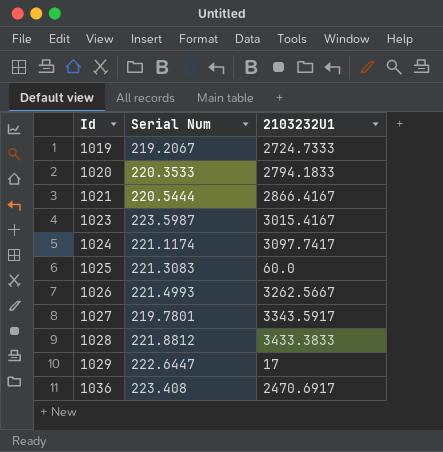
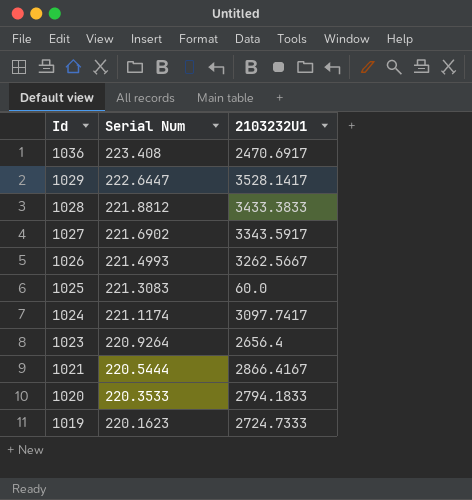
row order: Id ascending -> Id descending
1029 | 2103232U1: 17 -> 3528.1417
1027 | Serial Num: 219.7801 -> 221.6902
1023 | Serial Num: 223.5987 -> 220.9264
1023 | 2103232U1: 3015.4167 -> 2656.4
1019 | Serial Num: 219.2067 -> 220.1623

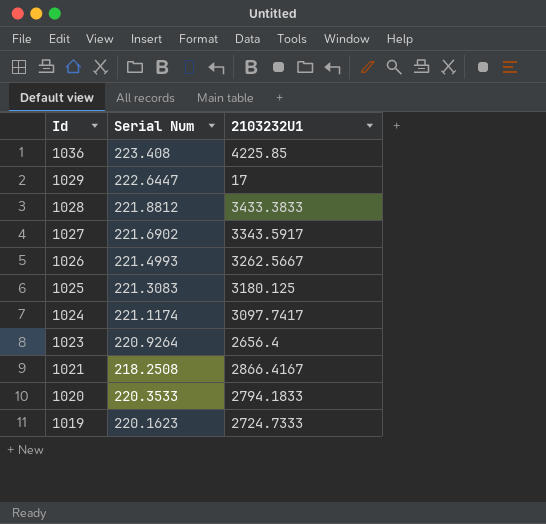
1036 | 2103232U1: 2470.6917 -> 4225.85
1029 | 2103232U1: 3528.1417 -> 17
1025 | 2103232U1: 60.0 -> 3180.125
1021 | Serial Num: 220.5444 -> 218.2508

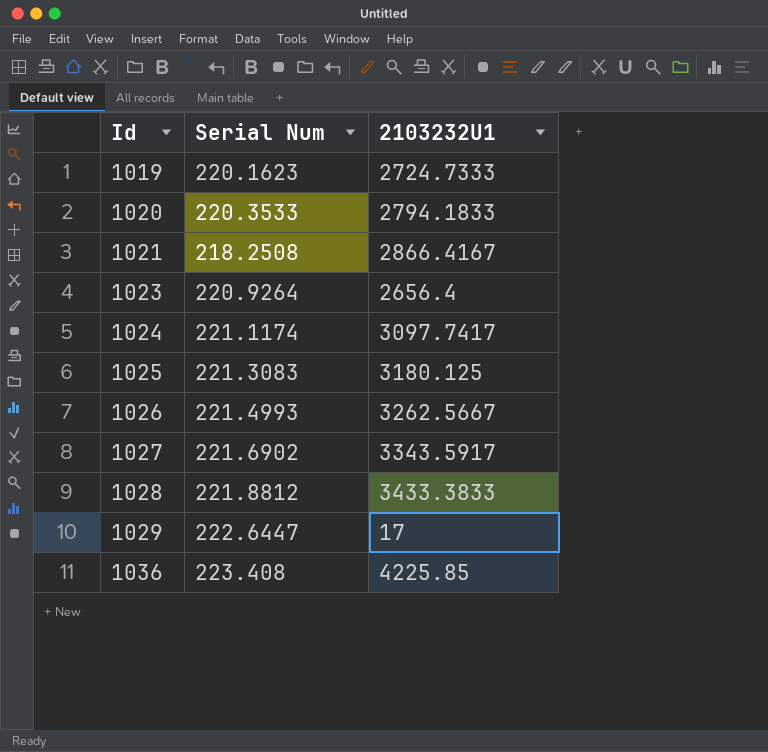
row order: Id descending -> Id ascending

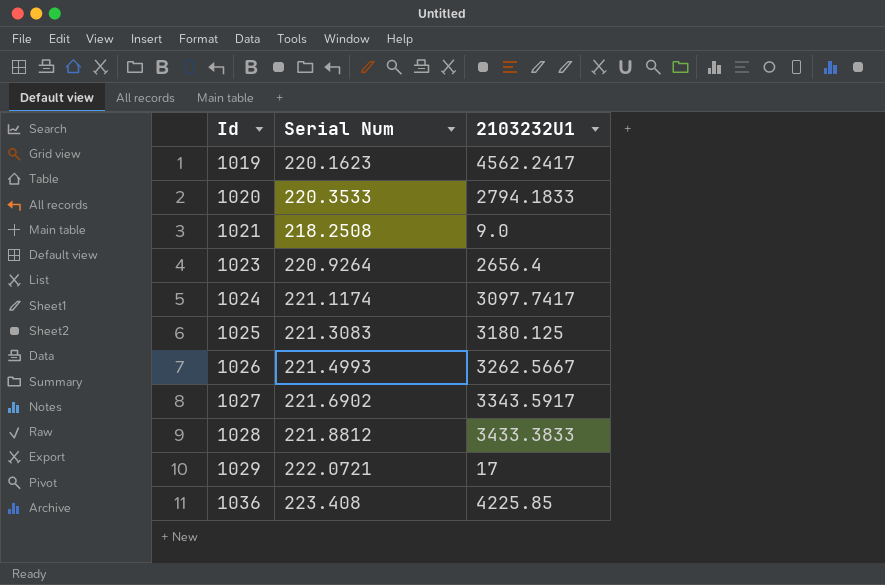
1019 | 2103232U1: 2724.7333 -> 4562.2417
1021 | 2103232U1: 2866.4167 -> 9.0
1029 | Serial Num: 222.6447 -> 222.0721

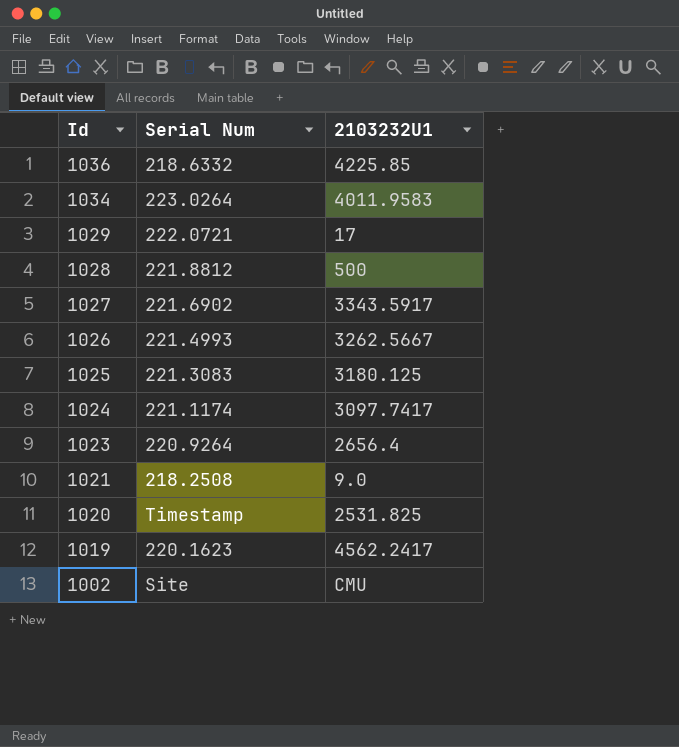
row order: Id ascending -> Id descending
1036 | Serial Num: 223.408 -> 218.6332
row 1034: none -> 223.0264 | 4011.9583
1028 | 2103232U1: 3433.3833 -> 500
1020 | Serial Num: 220.3533 -> Timestamp
1020 | 2103232U1: 2794.1833 -> 2531.825
row 1002: none -> Site | CMU

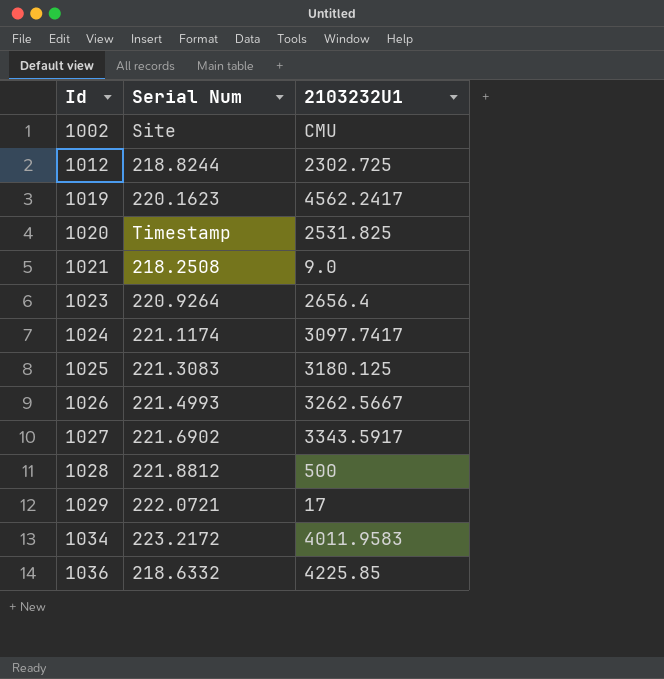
row order: Id descending -> Id ascending
row 1012: none -> 218.8244 | 2302.725
1034 | Serial Num: 223.0264 -> 223.2172

